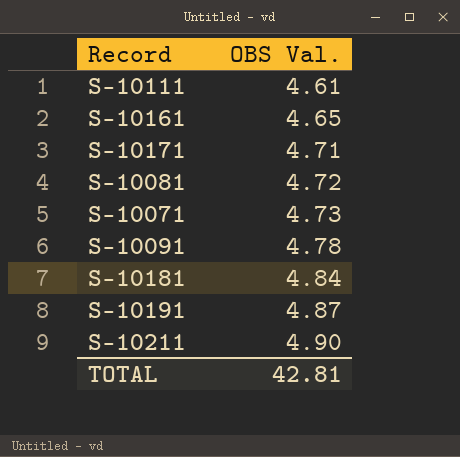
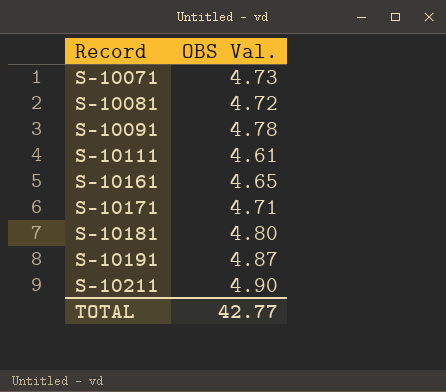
row order: OBS Val. ascending -> Record ascending
S-10181 | OBS Val.: 4.84 -> 4.80
TOTAL | OBS Val.: 42.81 -> 42.77

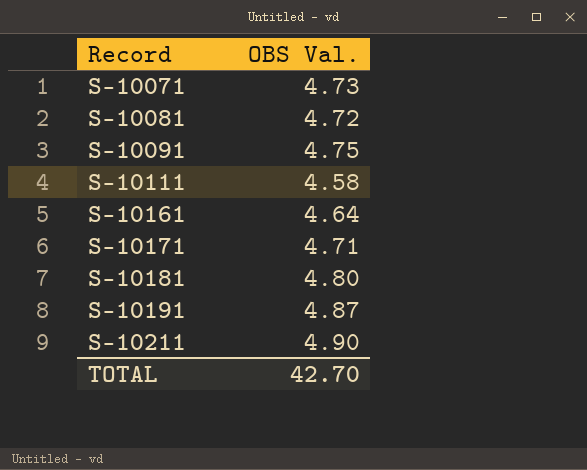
S-10091 | OBS Val.: 4.78 -> 4.75
S-10111 | OBS Val.: 4.61 -> 4.58
S-10161 | OBS Val.: 4.65 -> 4.64
TOTAL | OBS Val.: 42.77 -> 42.70

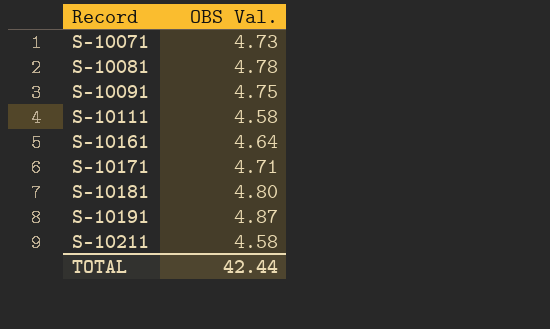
S-10081 | OBS Val.: 4.72 -> 4.78
S-10211 | OBS Val.: 4.90 -> 4.58
TOTAL | OBS Val.: 42.70 -> 42.44

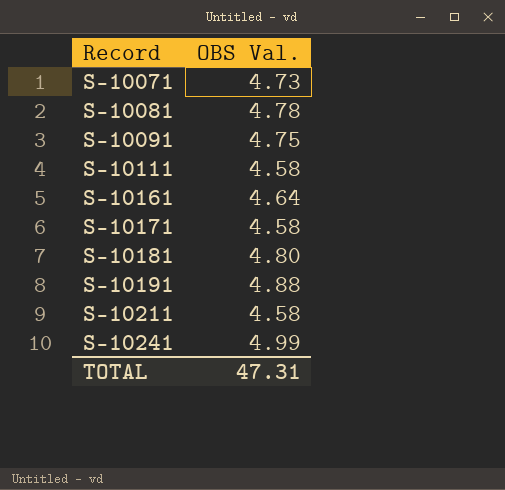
S-10171 | OBS Val.: 4.71 -> 4.58
S-10191 | OBS Val.: 4.87 -> 4.88
row S-10241: none -> 4.99
TOTAL | OBS Val.: 42.44 -> 47.31

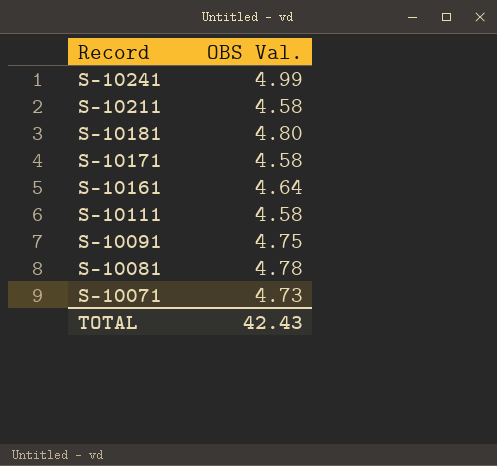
row order: Record ascending -> Record descending
row S-10191: 4.88 -> none
TOTAL | OBS Val.: 47.31 -> 42.43

